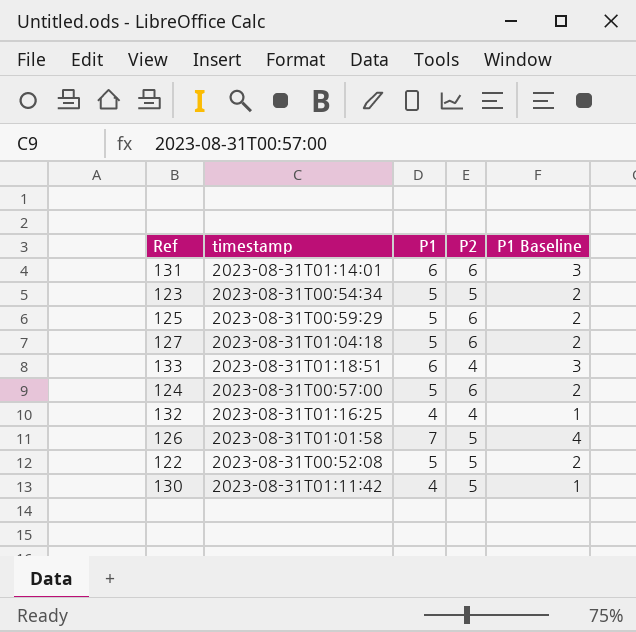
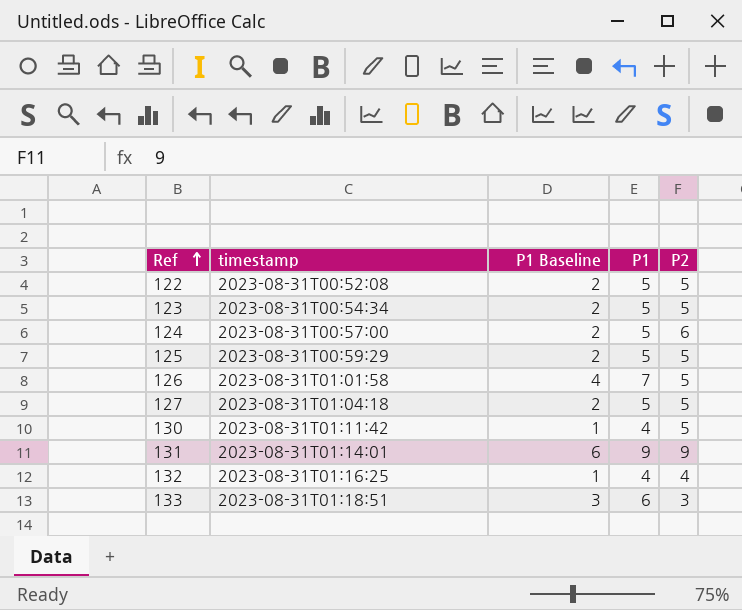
row order: none -> Ref ascending
column P1 Baseline | position: 5 -> 3
125 | P2: 6 -> 5
127 | P2: 6 -> 5
131 | P1 Baseline: 3 -> 6
131 | P1: 6 -> 9
131 | P2: 6 -> 9
133 | P2: 4 -> 3

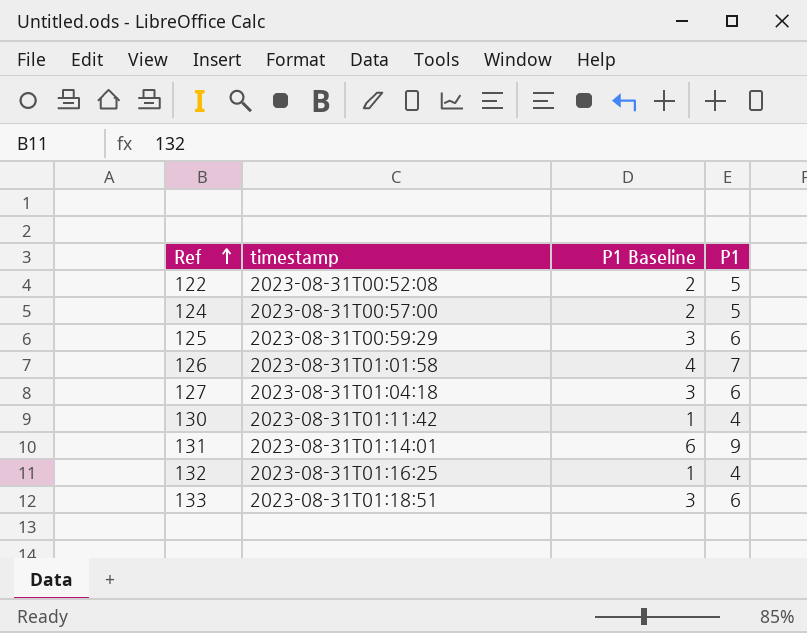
column P2 | position: 5 -> none
row 123: 2023-08-31T00:54:34 | 2 | 5 | 5 -> none
125 | P1 Baseline: 2 -> 3
125 | P1: 5 -> 6
127 | P1 Baseline: 2 -> 3
127 | P1: 5 -> 6

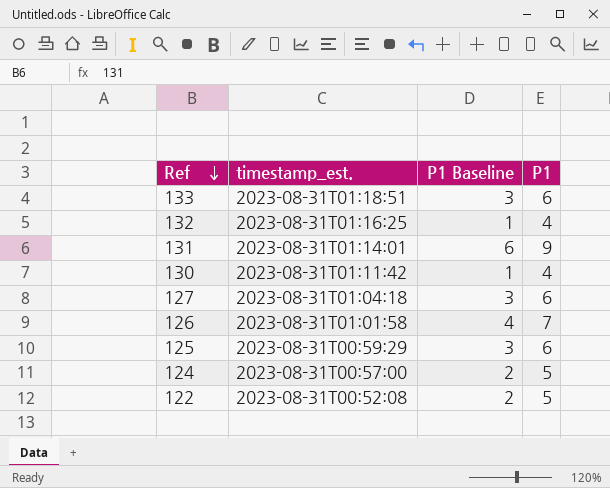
row order: Ref ascending -> Ref descending
column name: timestamp -> timestamp_est.

